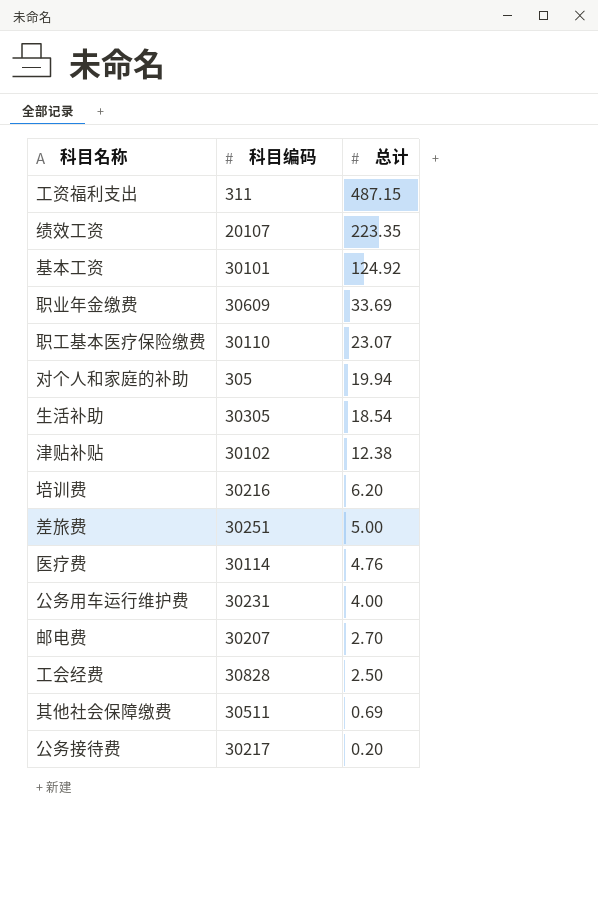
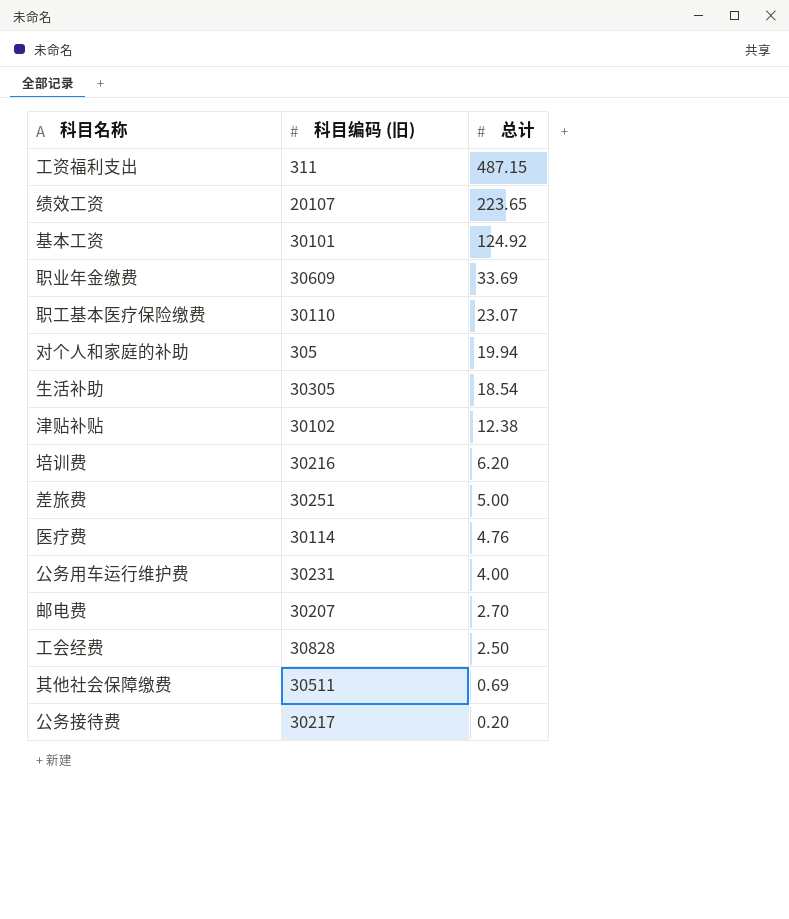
column name: 科目编码 -> 科目编码 (旧)
绩效工资 | 总计: 223.35 -> 223.65

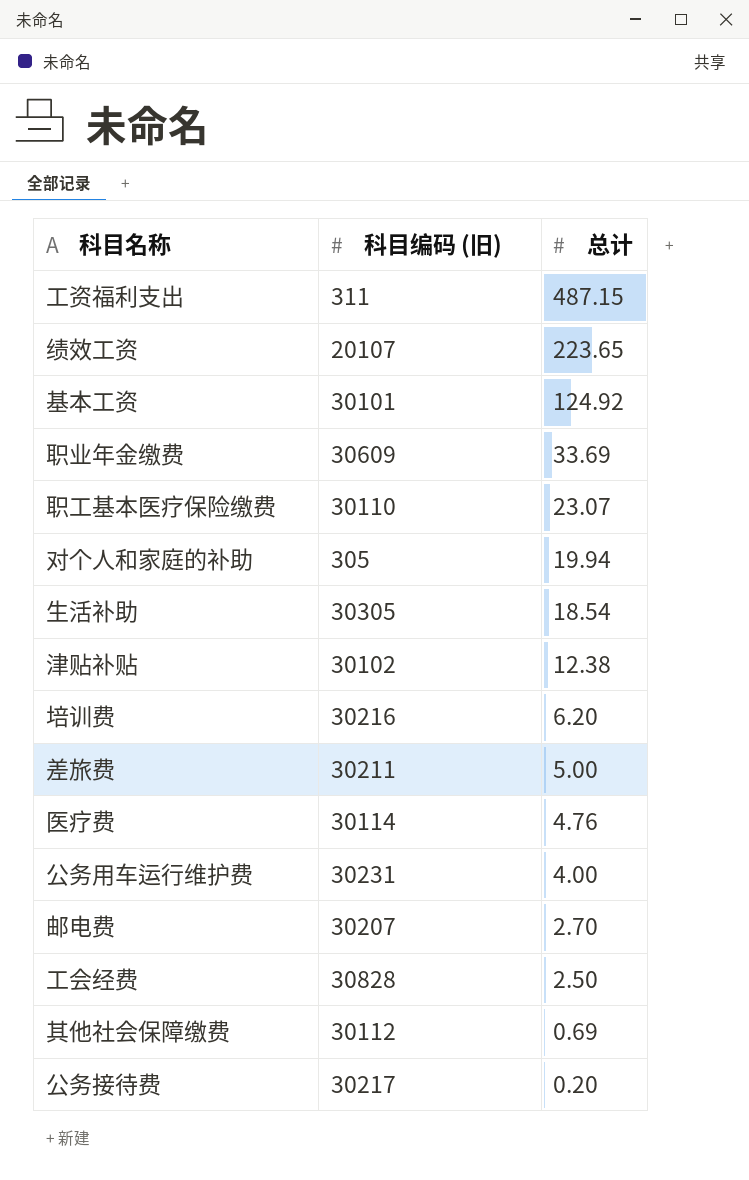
差旅费 | 科目编码 (旧): 30251 -> 30211
其他社会保障缴费 | 科目编码 (旧): 30511 -> 30112

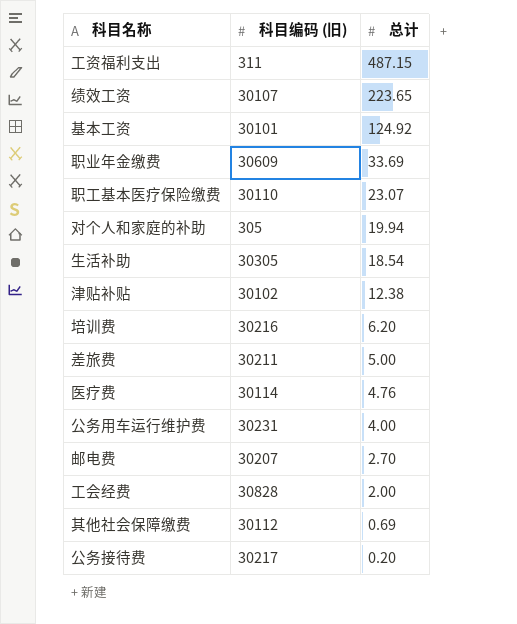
绩效工资 | 科目编码 (旧): 20107 -> 30107
工会经费 | 总计: 2.50 -> 2.00

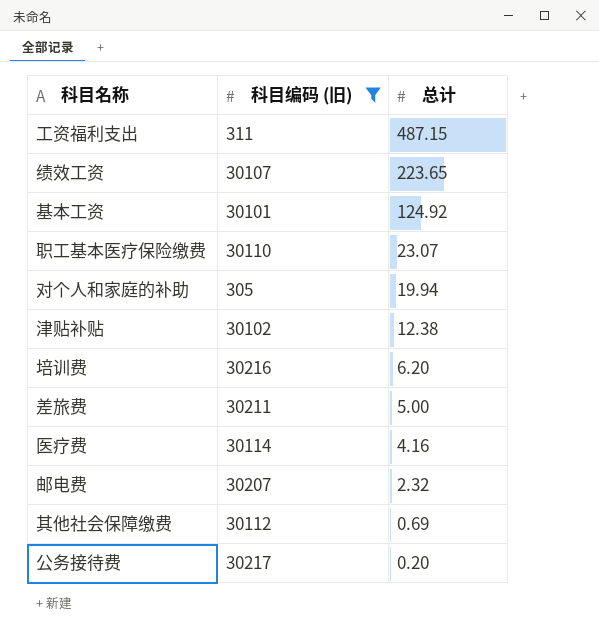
filter: none -> 科目编码 (旧) <= 30217
医疗费 | 总计: 4.76 -> 4.16
邮电费 | 总计: 2.70 -> 2.32

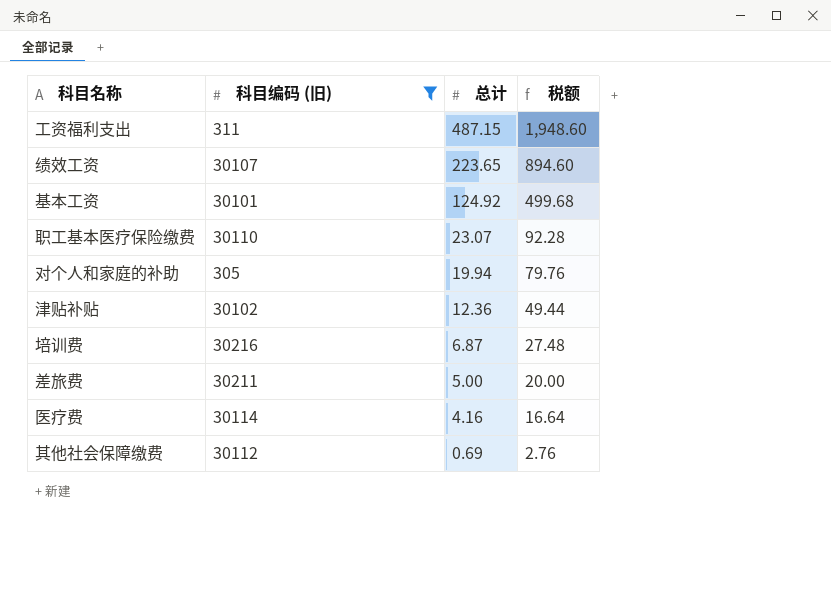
column 税额 | formula: none -> [总计] * 4
row 邮电费: 30207 | 2.32 -> none
row 公务接待费: 30217 | 0.20 -> none
津贴补贴 | 总计: 12.38 -> 12.36
培训费 | 总计: 6.20 -> 6.87

